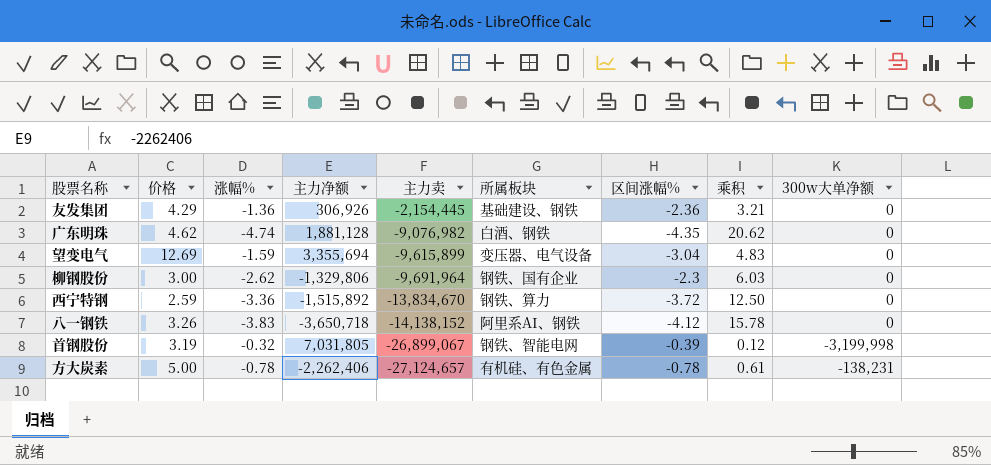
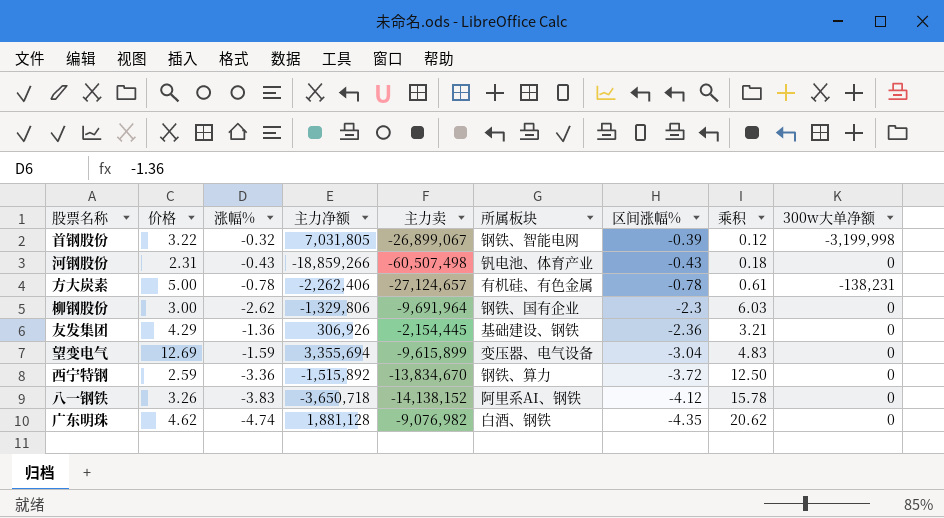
row order: 主力卖 descending -> 区间涨幅% descending
首钢股份 | 价格: 3.19 -> 3.22
row 河钢股份: none -> 2.31 | -0.43 | -18,859,266 | -60,507,498 | 钒电池、体育产业 | -0.43 | 0.18 | 0

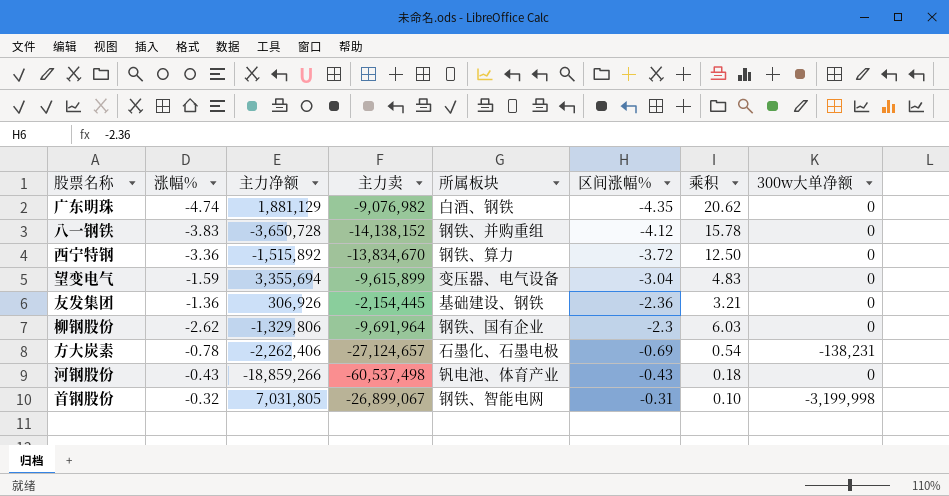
row order: 区间涨幅% descending -> 区间涨幅% ascending
column 价格 | position: 2 -> none
广东明珠 | 主力净额: 1,881,128 -> 1,881,129
八一钢铁 | 主力净额: -3,650,718 -> -3,650,728
八一钢铁 | 所属板块: 阿里系AI、钢铁 -> 钢铁、并购重组
方大炭素 | 所属板块: 有机硅、有色金属 -> 石墨化、石墨电极
方大炭素 | 区间涨幅%: -0.78 -> -0.69
方大炭素 | 乘积: 0.61 -> 0.54
河钢股份 | 主力卖: -60,507,498 -> -60,537,498
首钢股份 | 区间涨幅%: -0.39 -> -0.31
首钢股份 | 乘积: 0.12 -> 0.10

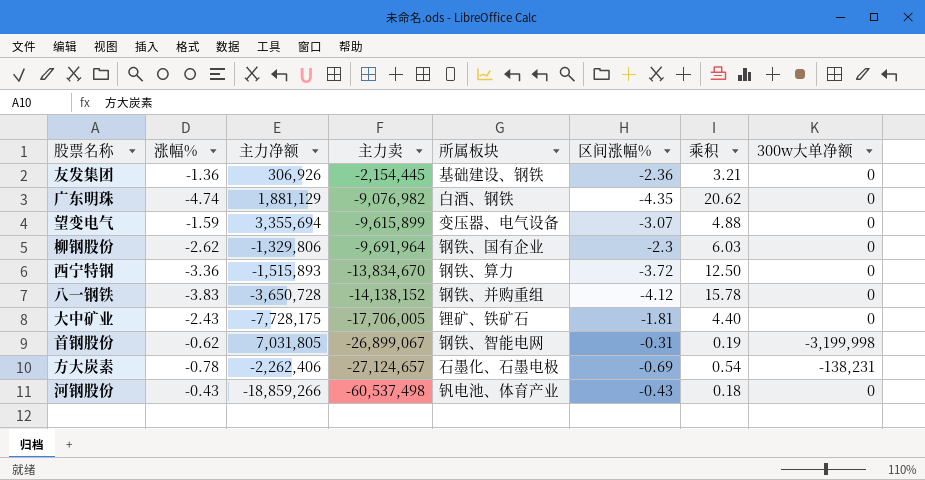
row order: 区间涨幅% ascending -> 主力卖 descending
望变电气 | 区间涨幅%: -3.04 -> -3.07
望变电气 | 乘积: 4.83 -> 4.88
西宁特钢 | 主力净额: -1,515,892 -> -1,515,893
row 大中矿业: none -> -2.43 | -7,728,175 | -17,706,005 | 锂矿、铁矿石 | -1.81 | 4.40 | 0
首钢股份 | 涨幅%: -0.32 -> -0.62
首钢股份 | 乘积: 0.10 -> 0.19

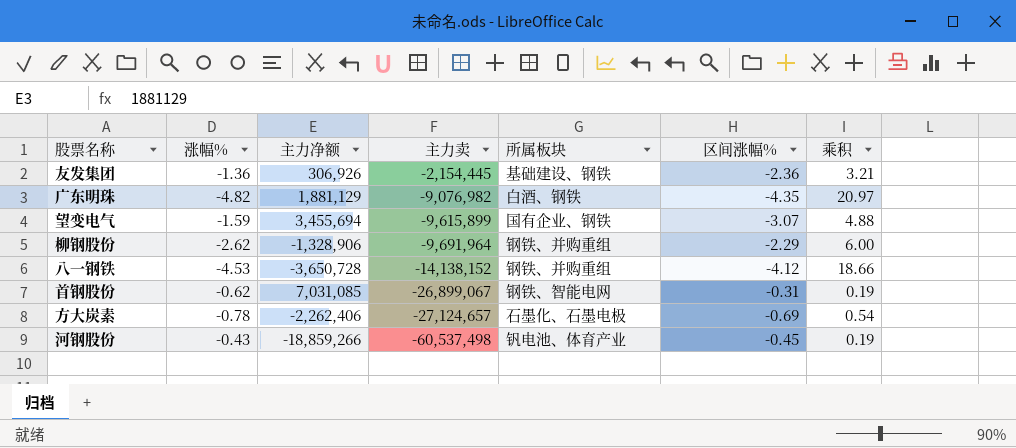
column 300w大单净额 | position: 8 -> none
row 西宁特钢: -3.36 | -1,515,893 | -13,834,670 | 钢铁、算力 | -3.72 | 12.50 | 0 -> none
row 大中矿业: -2.43 | -7,728,175 | -17,706,005 | 锂矿、铁矿石 | -1.81 | 4.40 | 0 -> none
广东明珠 | 涨幅%: -4.74 -> -4.82
广东明珠 | 乘积: 20.62 -> 20.97
望变电气 | 主力净额: 3,355,694 -> 3,455,694
望变电气 | 所属板块: 变压器、电气设备 -> 国有企业、钢铁
柳钢股份 | 主力净额: -1,329,806 -> -1,328,906
柳钢股份 | 所属板块: 钢铁、国有企业 -> 钢铁、并购重组
柳钢股份 | 区间涨幅%: -2.3 -> -2.29
柳钢股份 | 乘积: 6.03 -> 6.00
八一钢铁 | 涨幅%: -3.83 -> -4.53
八一钢铁 | 乘积: 15.78 -> 18.66
首钢股份 | 主力净额: 7,031,805 -> 7,031,085
河钢股份 | 区间涨幅%: -0.43 -> -0.45
河钢股份 | 乘积: 0.18 -> 0.19

